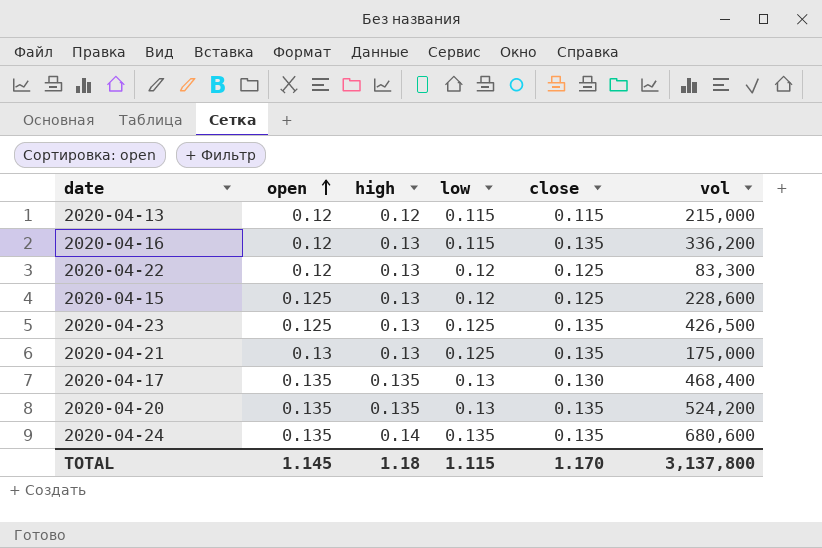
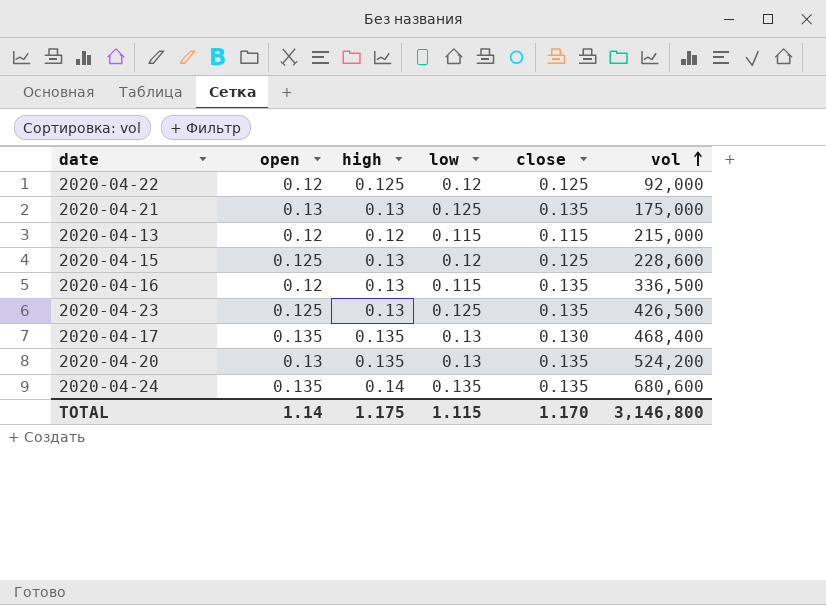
row order: open ascending -> vol ascending
2020-04-22 | high: 0.13 -> 0.125
2020-04-22 | vol: 83,300 -> 92,000
2020-04-16 | vol: 336,200 -> 336,500
2020-04-20 | open: 0.135 -> 0.13
TOTAL | open: 1.145 -> 1.14
TOTAL | high: 1.18 -> 1.175
TOTAL | vol: 3,137,800 -> 3,146,800

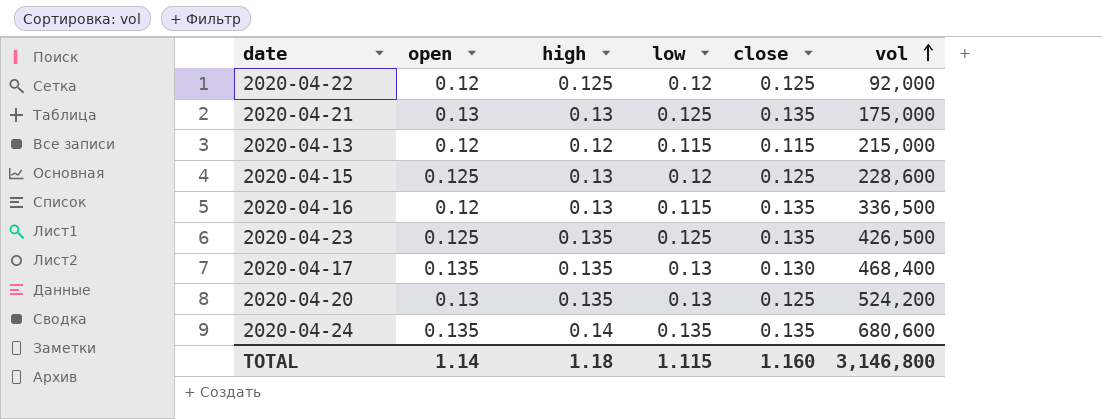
2020-04-23 | high: 0.13 -> 0.135
2020-04-20 | close: 0.135 -> 0.125
TOTAL | high: 1.175 -> 1.18
TOTAL | close: 1.170 -> 1.160

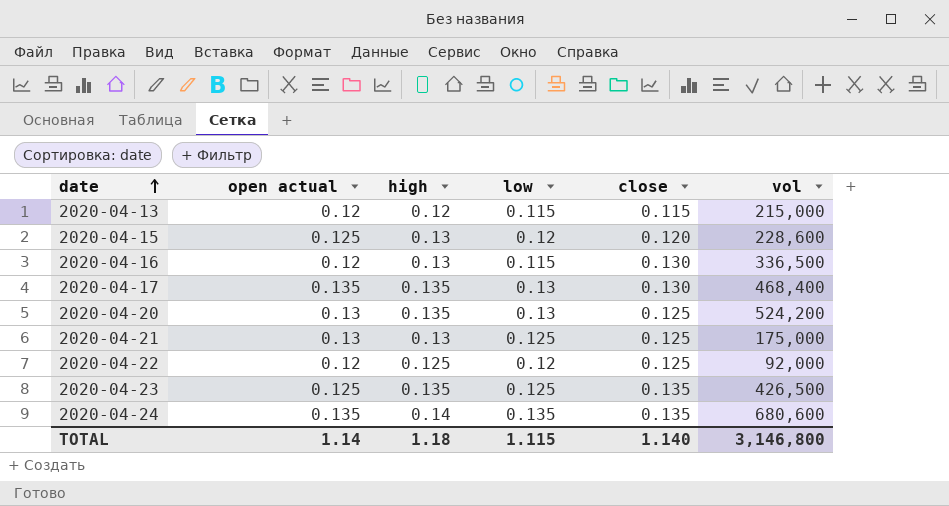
row order: vol ascending -> date ascending
column name: open -> open actual
2020-04-15 | close: 0.125 -> 0.120
2020-04-16 | close: 0.135 -> 0.130
2020-04-21 | close: 0.135 -> 0.125
TOTAL | close: 1.160 -> 1.140

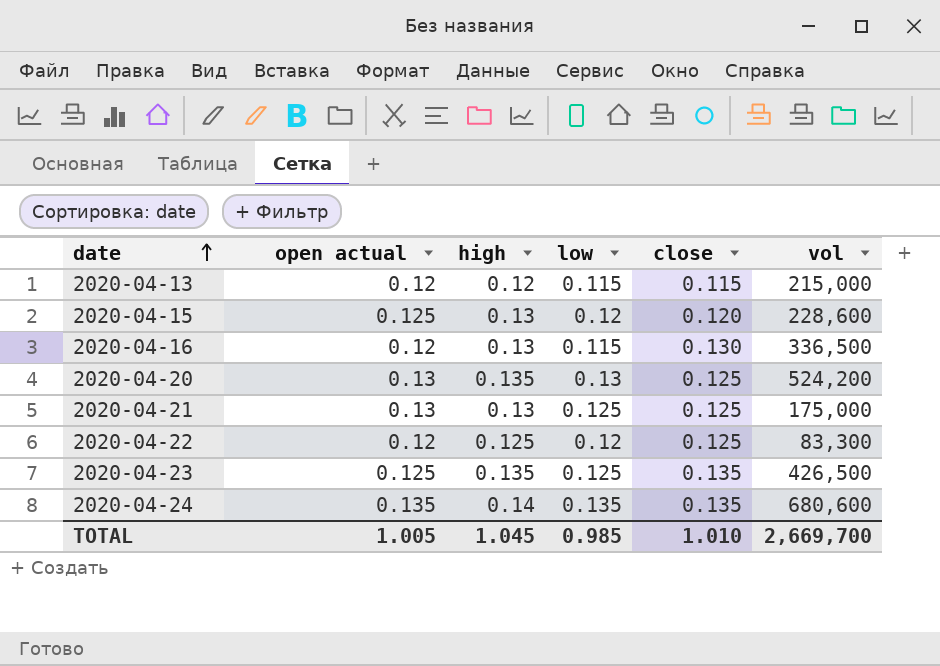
row 2020-04-17: 0.135 | 0.135 | 0.13 | 0.130 | 468,400 -> none
2020-04-22 | vol: 92,000 -> 83,300
TOTAL | open actual: 1.14 -> 1.005
TOTAL | high: 1.18 -> 1.045
TOTAL | low: 1.115 -> 0.985
TOTAL | close: 1.140 -> 1.010
TOTAL | vol: 3,146,800 -> 2,669,700

